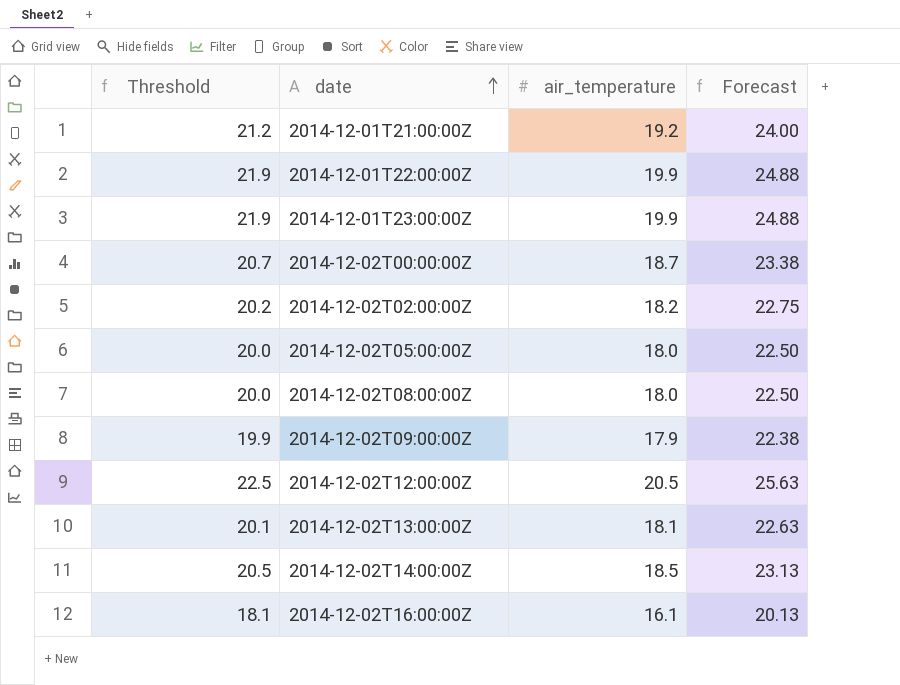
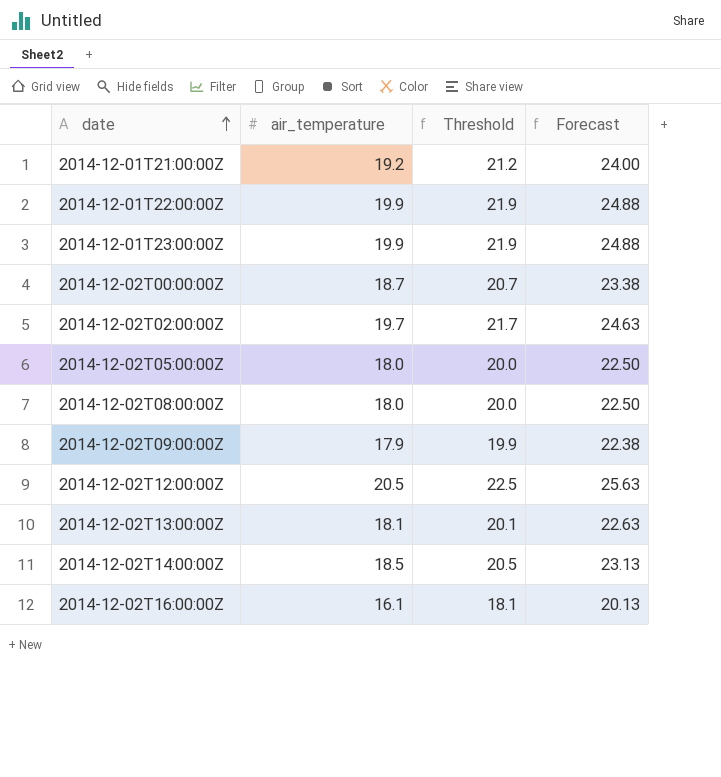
column Threshold | position: 1 -> 3
2014-12-02T02:00:00Z | air_temperature: 18.2 -> 19.7
2014-12-02T02:00:00Z | Threshold: 20.2 -> 21.7
2014-12-02T02:00:00Z | Forecast: 22.75 -> 24.63

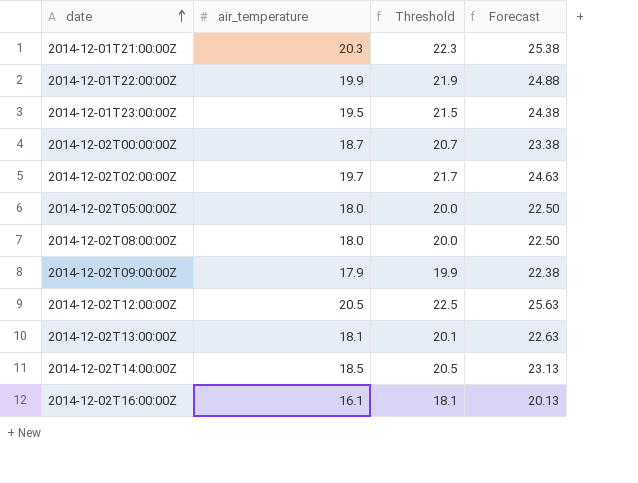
2014-12-01T21:00:00Z | air_temperature: 19.2 -> 20.3
2014-12-01T21:00:00Z | Threshold: 21.2 -> 22.3
2014-12-01T21:00:00Z | Forecast: 24.00 -> 25.38
2014-12-01T23:00:00Z | air_temperature: 19.9 -> 19.5
2014-12-01T23:00:00Z | Threshold: 21.9 -> 21.5
2014-12-01T23:00:00Z | Forecast: 24.88 -> 24.38

